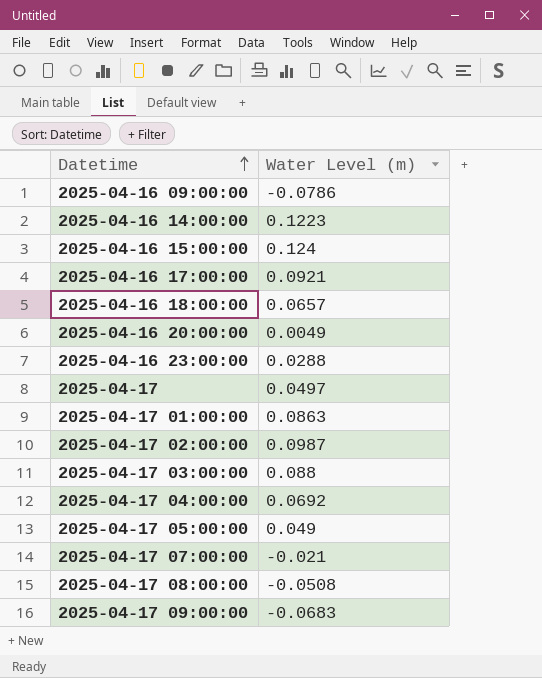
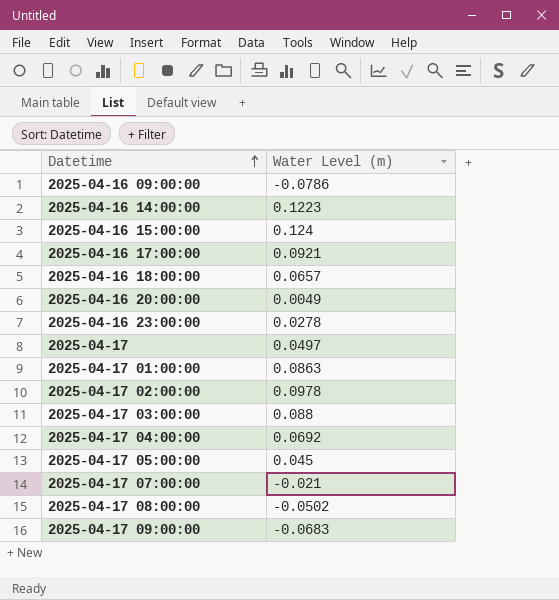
2025-04-16 23:00:00 | Water Level (m): 0.0288 -> 0.0278
2025-04-17 02:00:00 | Water Level (m): 0.0987 -> 0.0978
2025-04-17 05:00:00 | Water Level (m): 0.049 -> 0.045
2025-04-17 08:00:00 | Water Level (m): -0.0508 -> -0.0502

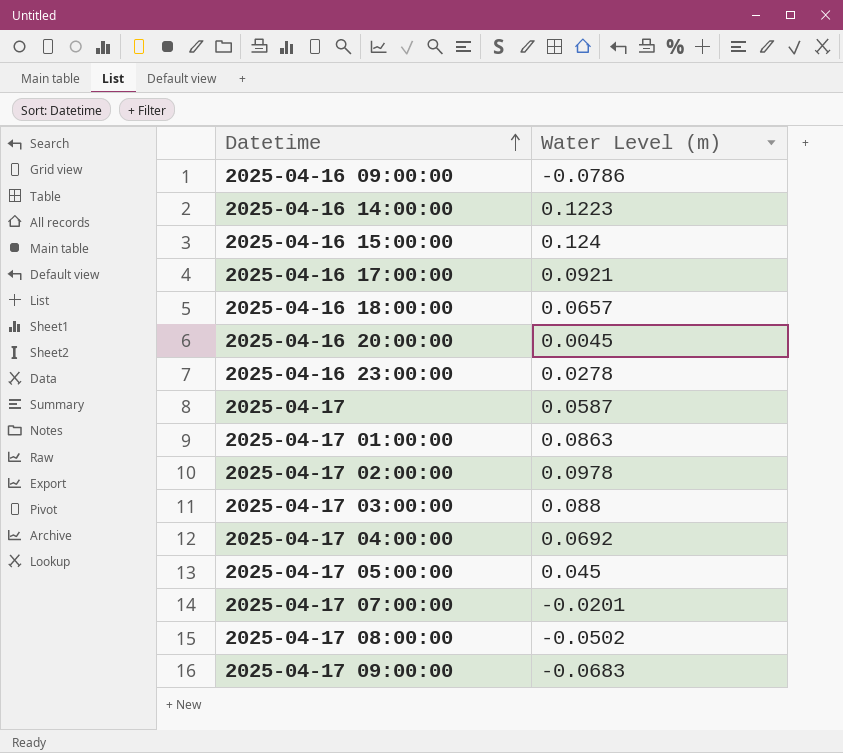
2025-04-16 20:00:00 | Water Level (m): 0.0049 -> 0.0045
2025-04-17 | Water Level (m): 0.0497 -> 0.0587
2025-04-17 07:00:00 | Water Level (m): -0.021 -> -0.0201

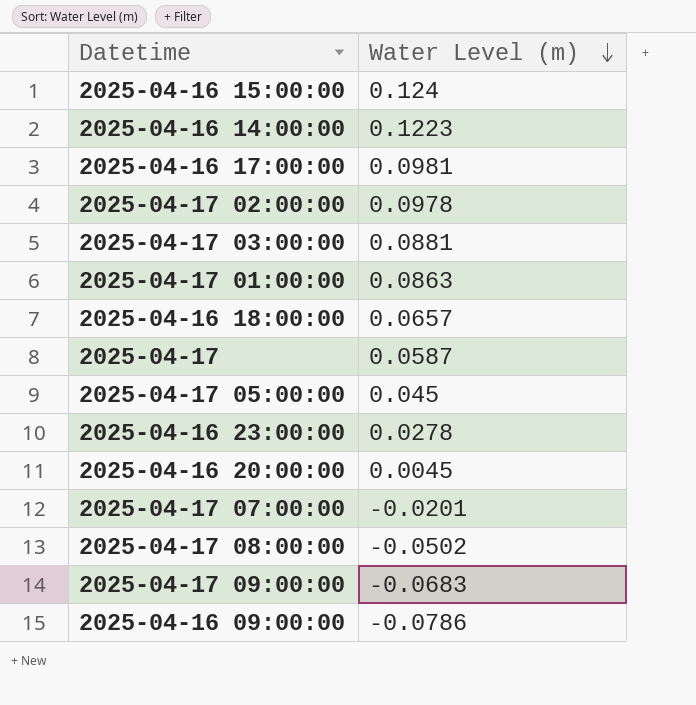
row order: Datetime ascending -> Water Level (m) descending
row 2025-04-17 04:00:00: 0.0692 -> none
2025-04-16 17:00:00 | Water Level (m): 0.0921 -> 0.0981
2025-04-17 03:00:00 | Water Level (m): 0.088 -> 0.0881

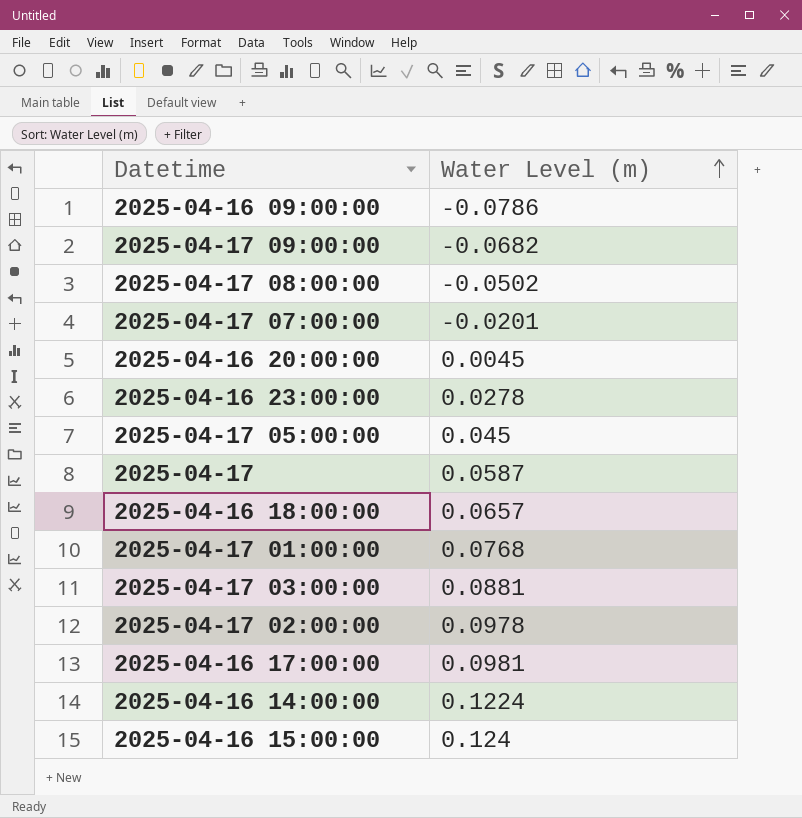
row order: Water Level (m) descending -> Water Level (m) ascending
2025-04-17 09:00:00 | Water Level (m): -0.0683 -> -0.0682
2025-04-17 01:00:00 | Water Level (m): 0.0863 -> 0.0768
2025-04-16 14:00:00 | Water Level (m): 0.1223 -> 0.1224

